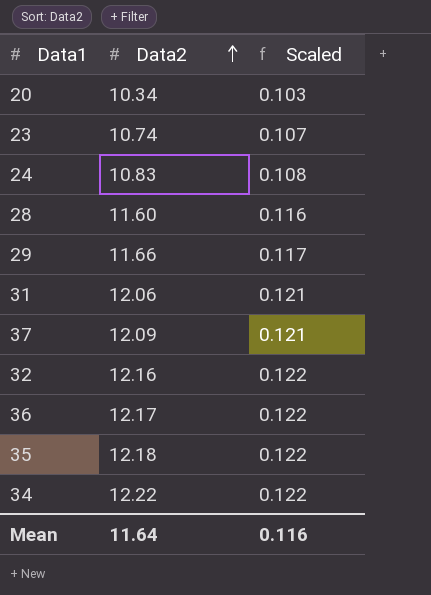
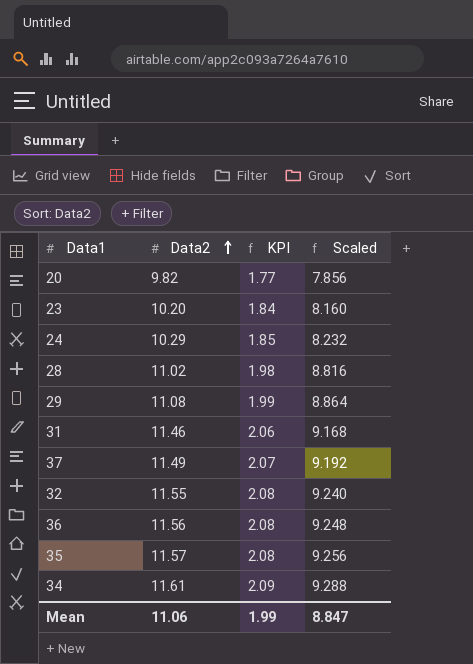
column KPI | formula: none -> [Data2] * 0.18
column Scaled | formula: [Data2] * 0.01 -> [Data2] * 0.8
20 | Data2: 10.34 -> 9.82
23 | Data2: 10.74 -> 10.20
24 | Data2: 10.83 -> 10.29
28 | Data2: 11.60 -> 11.02
29 | Data2: 11.66 -> 11.08
31 | Data2: 12.06 -> 11.46
37 | Data2: 12.09 -> 11.49
32 | Data2: 12.16 -> 11.55
36 | Data2: 12.17 -> 11.56
35 | Data2: 12.18 -> 11.57
34 | Data2: 12.22 -> 11.61
Mean | Data2: 11.64 -> 11.06
Mean | Scaled: 0.116 -> 8.847

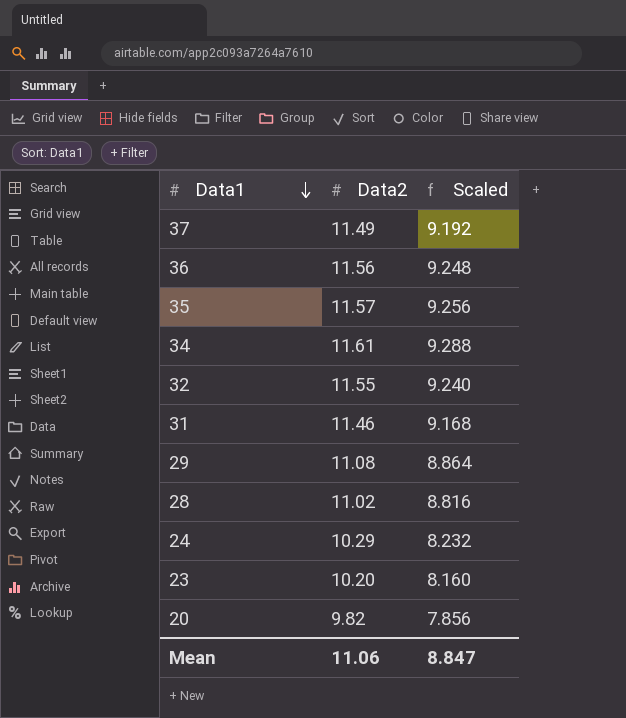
row order: Data2 ascending -> Data1 descending
column KPI | formula: [Data2] * 0.18 -> none

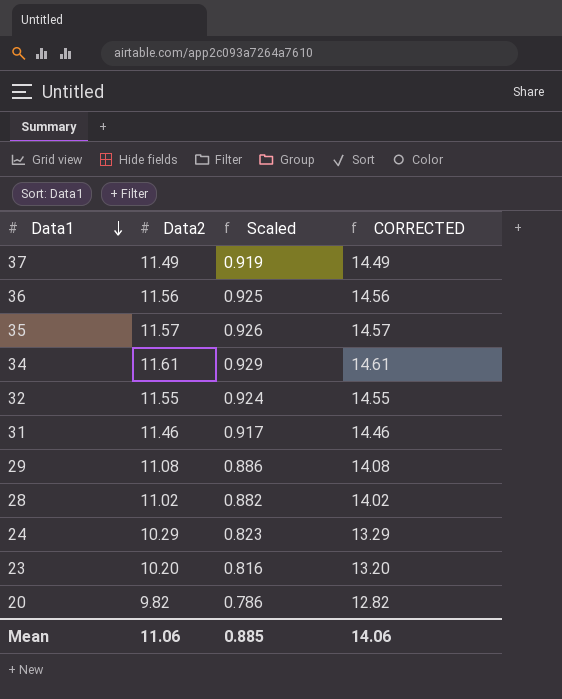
column Scaled | formula: [Data2] * 0.8 -> [Data2] * 0.08
column CORRECTED | formula: none -> [Data2] + 3
Mean | Scaled: 8.847 -> 0.885

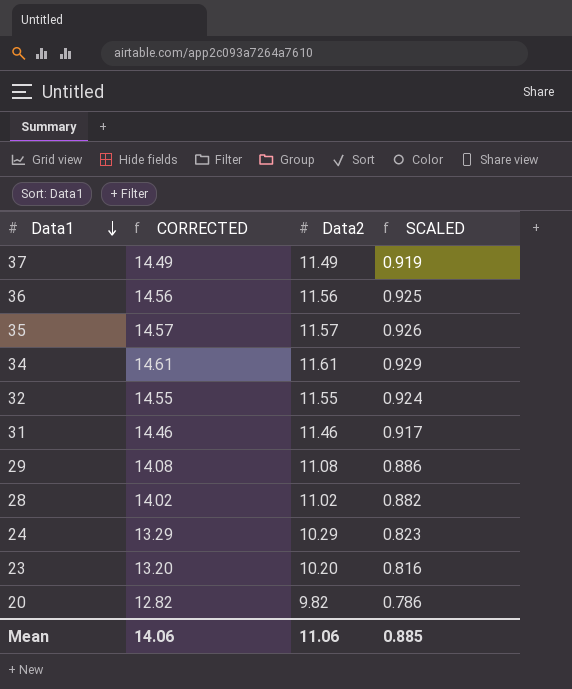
column CORRECTED | position: 4 -> 2
column name: Scaled -> SCALED

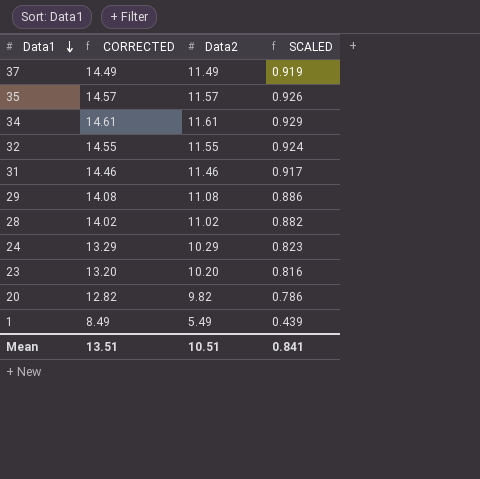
row 36: 14.56 | 11.56 | 0.925 -> none
row 1: none -> 8.49 | 5.49 | 0.439
Mean | CORRECTED: 14.06 -> 13.51
Mean | Data2: 11.06 -> 10.51
Mean | SCALED: 0.885 -> 0.841

